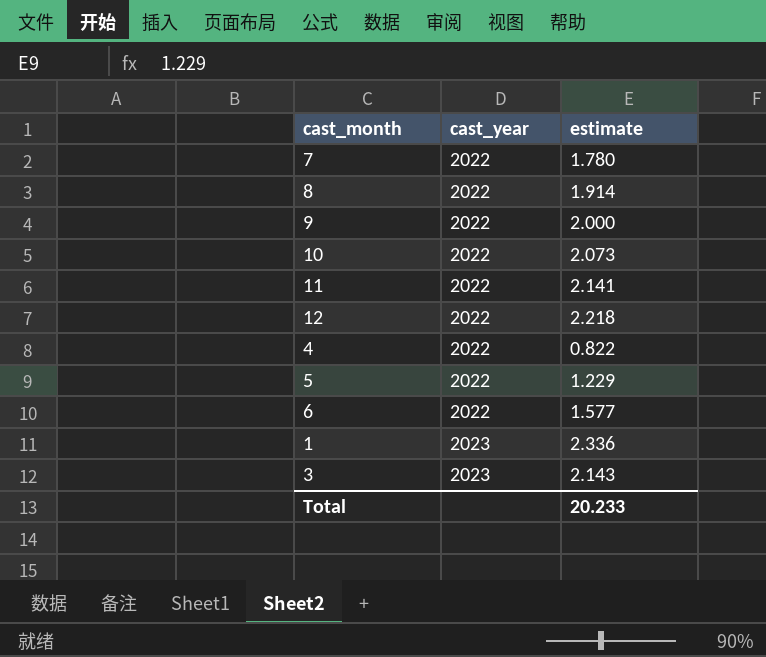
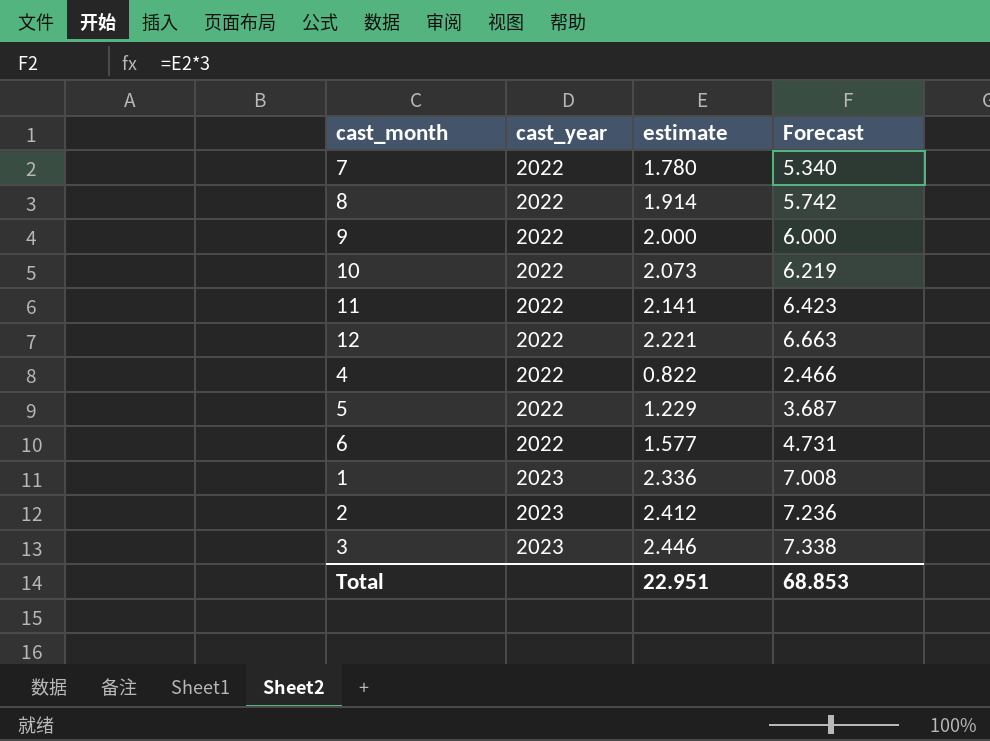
column Forecast | formula: none -> [estimate] * 3
12 | estimate: 2.218 -> 2.221
row 2: none -> 2023 | 2.412 | 7.236
3 | estimate: 2.143 -> 2.446
Total | estimate: 20.233 -> 22.951

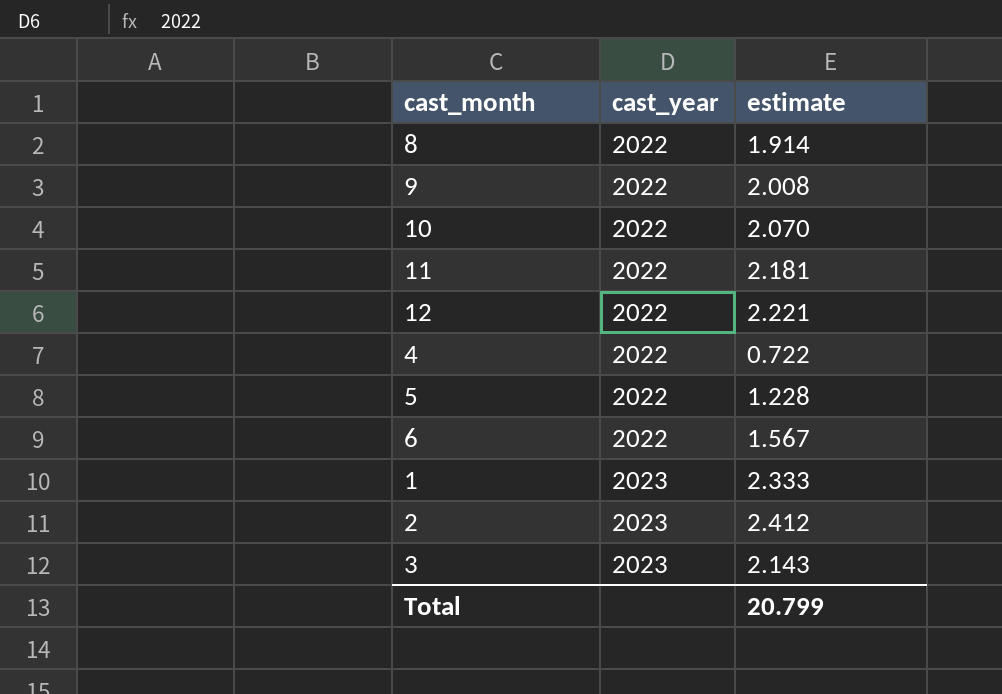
column Forecast | formula: [estimate] * 3 -> none
row 7: 2022 | 1.780 | 5.340 -> none
9 | estimate: 2.000 -> 2.008
10 | estimate: 2.073 -> 2.070
11 | estimate: 2.141 -> 2.181
4 | estimate: 0.822 -> 0.722
5 | estimate: 1.229 -> 1.228
6 | estimate: 1.577 -> 1.567
1 | estimate: 2.336 -> 2.333
3 | estimate: 2.446 -> 2.143
Total | estimate: 22.951 -> 20.799

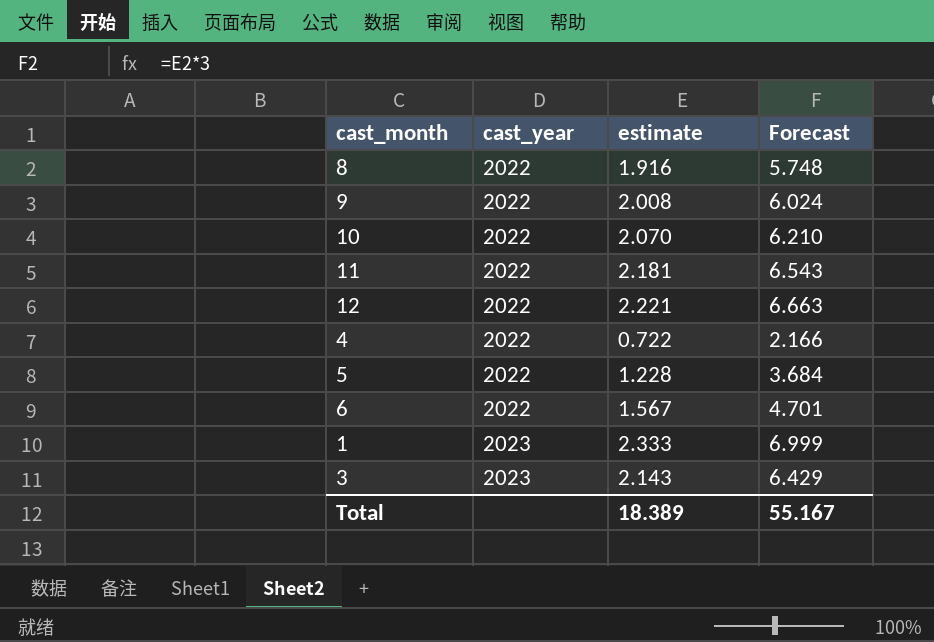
column Forecast | formula: none -> [estimate] * 3
row 2: 2023 | 2.412 -> none
8 | estimate: 1.914 -> 1.916
Total | estimate: 20.799 -> 18.389

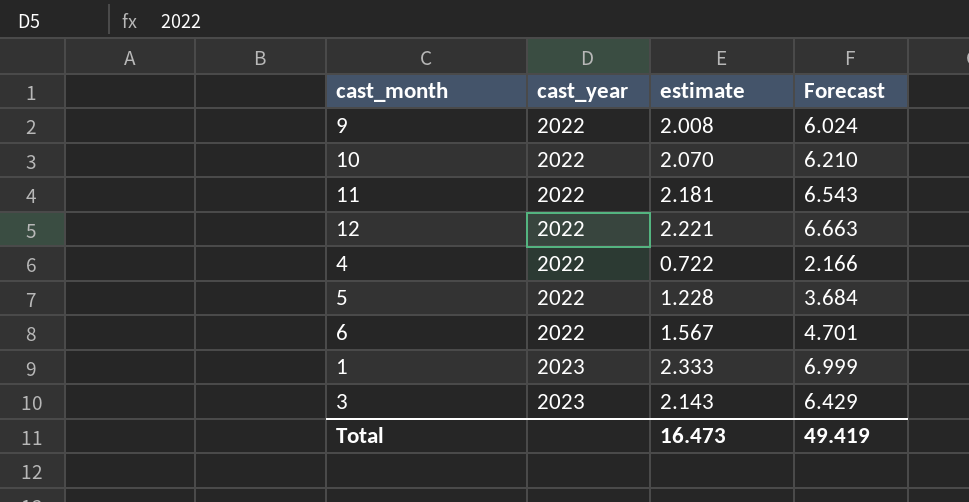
row 8: 2022 | 1.916 | 5.748 -> none
Total | estimate: 18.389 -> 16.473
Total | Forecast: 55.167 -> 49.419

